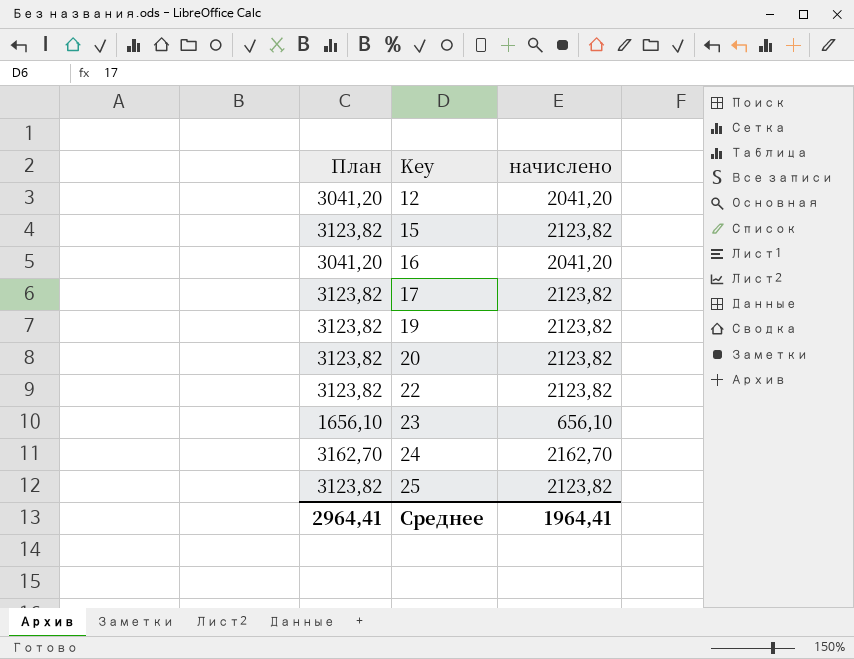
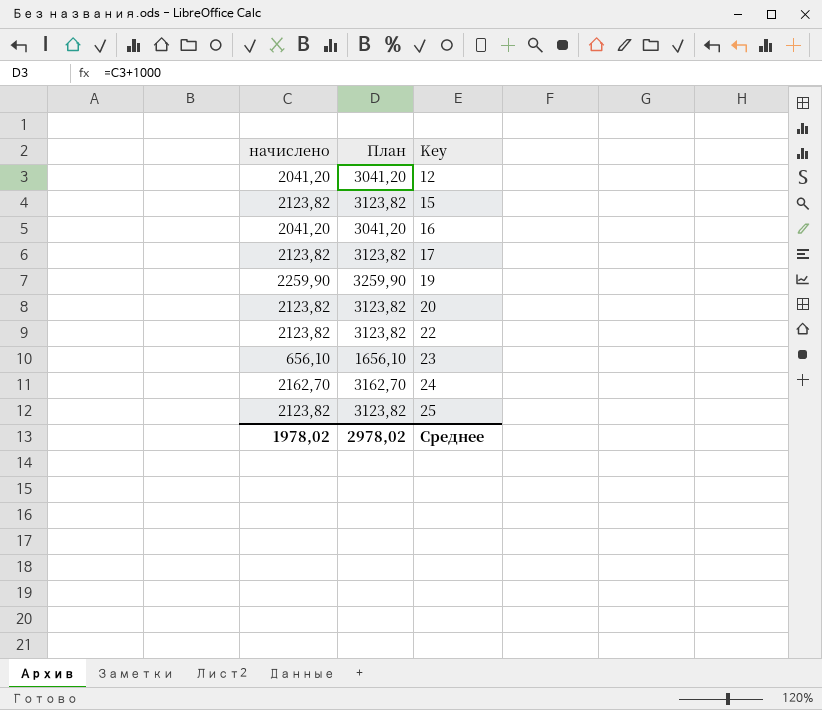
column начислено | position: 3 -> 1
19 | начислено: 2123,82 -> 2259,90
19 | План: 3123,82 -> 3259,90
Среднее | начислено: 1964,41 -> 1978,02
Среднее | План: 2964,41 -> 2978,02

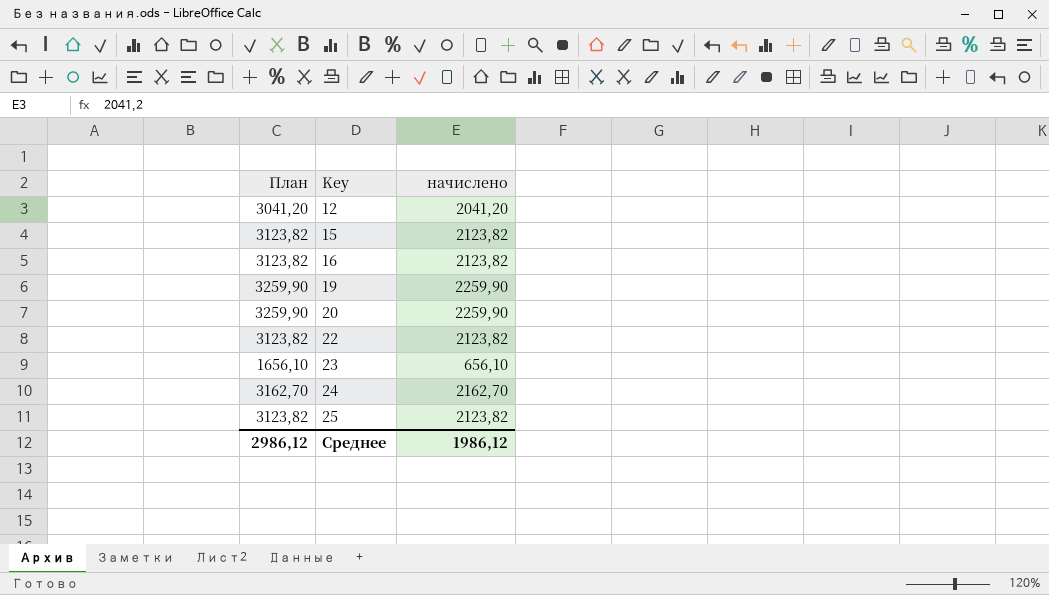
column начислено | position: 1 -> 3
row 17: 2123,82 | 3123,82 -> none
16 | План: 3041,20 -> 3123,82
16 | начислено: 2041,20 -> 2123,82
20 | План: 3123,82 -> 3259,90
20 | начислено: 2123,82 -> 2259,90
Среднее | План: 2978,02 -> 2986,12
Среднее | начислено: 1978,02 -> 1986,12

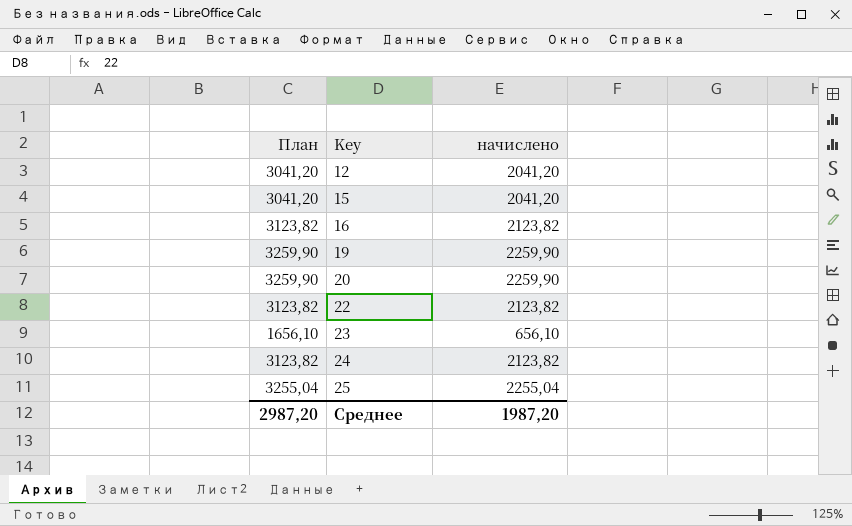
15 | План: 3123,82 -> 3041,20
15 | начислено: 2123,82 -> 2041,20
24 | План: 3162,70 -> 3123,82
24 | начислено: 2162,70 -> 2123,82
25 | План: 3123,82 -> 3255,04
25 | начислено: 2123,82 -> 2255,04
Среднее | План: 2986,12 -> 2987,20
Среднее | начислено: 1986,12 -> 1987,20

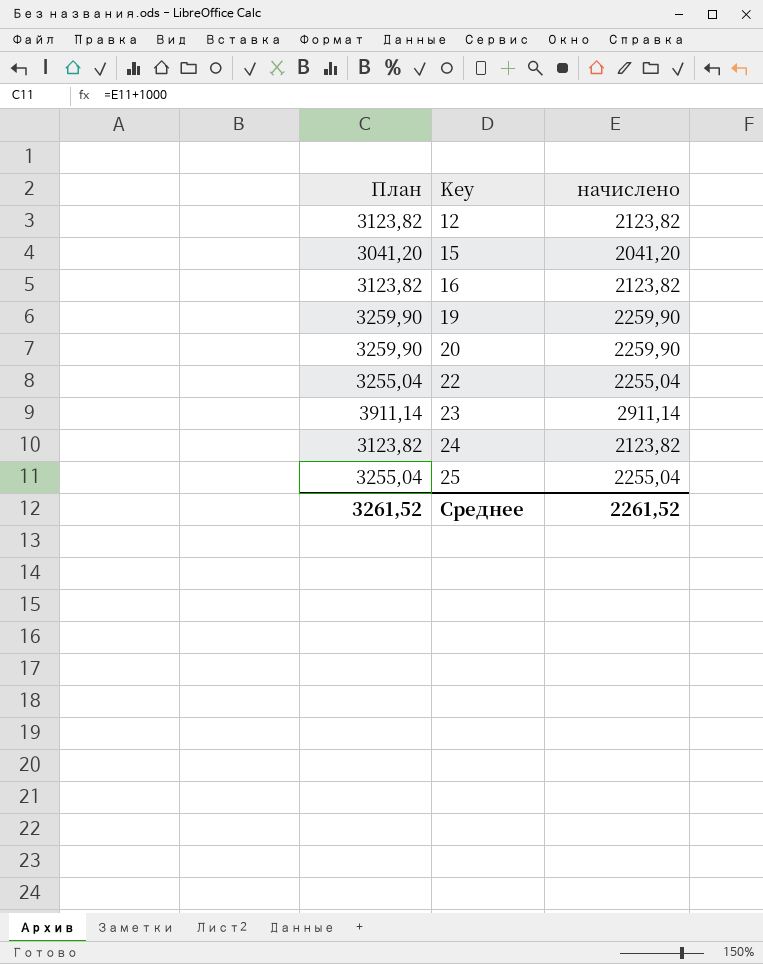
12 | План: 3041,20 -> 3123,82
12 | начислено: 2041,20 -> 2123,82
22 | План: 3123,82 -> 3255,04
22 | начислено: 2123,82 -> 2255,04
23 | План: 1656,10 -> 3911,14
23 | начислено: 656,10 -> 2911,14
Среднее | План: 2987,20 -> 3261,52
Среднее | начислено: 1987,20 -> 2261,52

